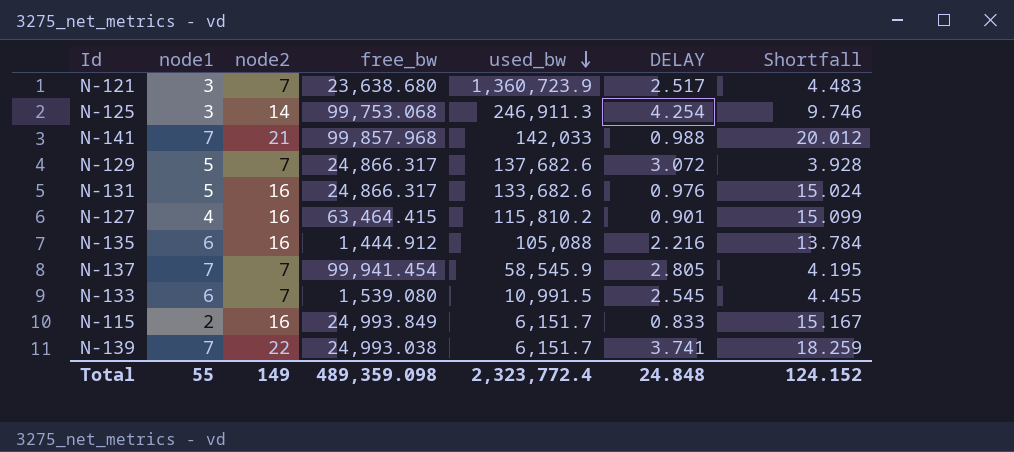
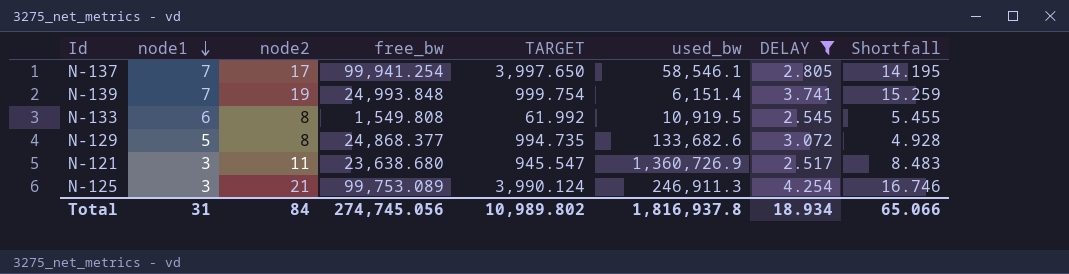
filter: none -> DELAY >= 2.517
row order: used_bw descending -> node1 descending
column TARGET | formula: none -> [free_bw] * 0.04
N-137 | node2: 7 -> 17
N-137 | free_bw: 99,941.454 -> 99,941.254
N-137 | used_bw: 58,545.9 -> 58,546.1
N-137 | Shortfall: 4.195 -> 14.195
N-139 | node2: 22 -> 19
N-139 | free_bw: 24,993.038 -> 24,993.848
N-139 | used_bw: 6,151.7 -> 6,151.4
N-139 | Shortfall: 18.259 -> 15.259
N-133 | node2: 7 -> 8
N-133 | free_bw: 1,539.080 -> 1,549.808
N-133 | used_bw: 10,991.5 -> 10,919.5
N-133 | Shortfall: 4.455 -> 5.455
N-129 | node2: 7 -> 8
N-129 | free_bw: 24,866.317 -> 24,868.377
N-129 | used_bw: 137,682.6 -> 133,682.6
N-129 | Shortfall: 3.928 -> 4.928
N-121 | node2: 7 -> 11
N-121 | used_bw: 1,360,723.9 -> 1,360,726.9
N-121 | Shortfall: 4.483 -> 8.483
N-125 | node2: 14 -> 21
N-125 | free_bw: 99,753.068 -> 99,753.089
N-125 | Shortfall: 9.746 -> 16.746
Total | node1: 55 -> 31
Total | node2: 149 -> 84
Total | free_bw: 489,359.098 -> 274,745.056
Total | used_bw: 2,323,772.4 -> 1,816,937.8
Total | DELAY: 24.848 -> 18.934
Total | Shortfall: 124.152 -> 65.066

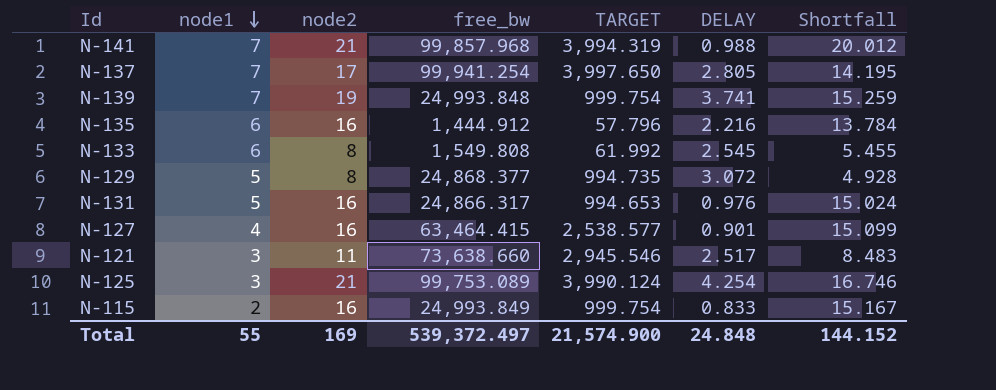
filter: DELAY >= 2.517 -> none
column used_bw | position: 6 -> none
N-121 | free_bw: 23,638.680 -> 73,638.660
N-121 | TARGET: 945.547 -> 2,945.546
Total | node1: 31 -> 55
Total | node2: 84 -> 169
Total | free_bw: 274,745.056 -> 539,372.497
Total | TARGET: 10,989.802 -> 21,574.900
Total | DELAY: 18.934 -> 24.848
Total | Shortfall: 65.066 -> 144.152

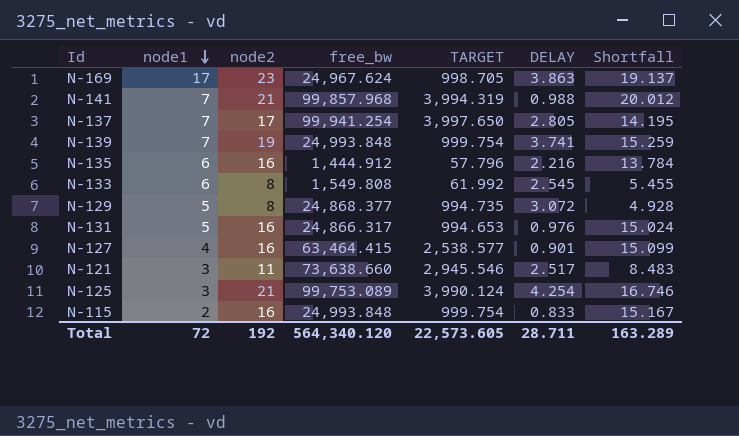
row N-169: none -> 17 | 23 | 24,967.624 | 998.705 | 3.863 | 19.137
N-115 | free_bw: 24,993.849 -> 24,993.848
Total | node1: 55 -> 72
Total | node2: 169 -> 192
Total | free_bw: 539,372.497 -> 564,340.120
Total | TARGET: 21,574.900 -> 22,573.605
Total | DELAY: 24.848 -> 28.711
Total | Shortfall: 144.152 -> 163.289

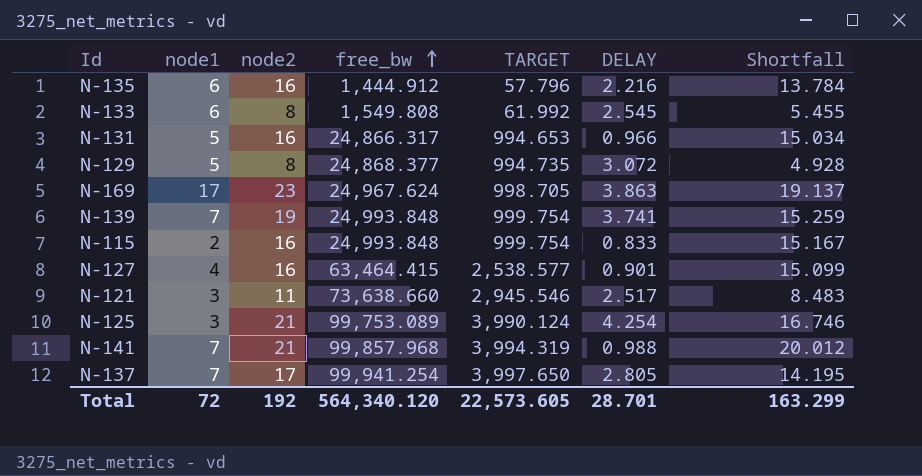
row order: node1 descending -> free_bw ascending
N-131 | DELAY: 0.976 -> 0.966
N-131 | Shortfall: 15.024 -> 15.034
Total | DELAY: 28.711 -> 28.701
Total | Shortfall: 163.289 -> 163.299

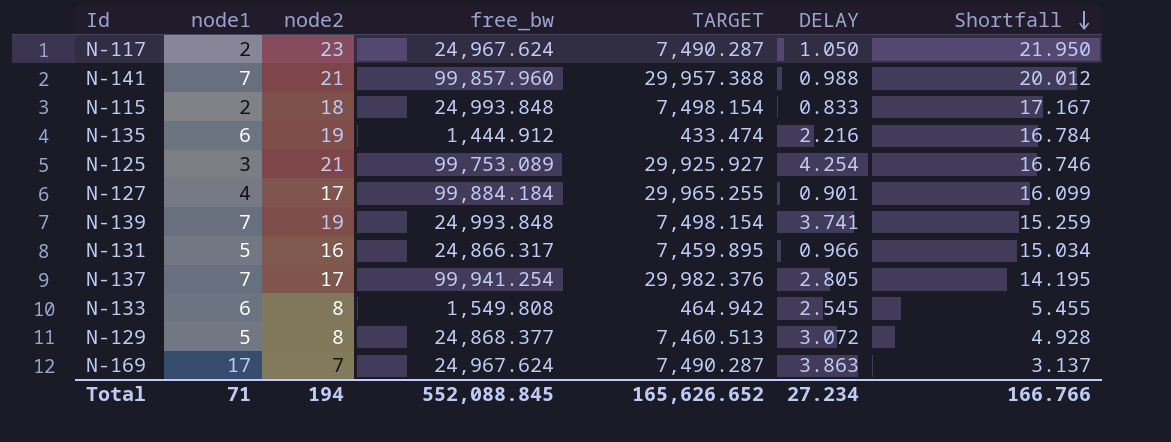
row order: free_bw ascending -> Shortfall descending
column TARGET | formula: [free_bw] * 0.04 -> [free_bw] * 0.3
row N-121: 3 | 11 | 73,638.660 | 2,945.546 | 2.517 | 8.483 -> none
row N-117: none -> 2 | 23 | 24,967.624 | 7,490.287 | 1.050 | 21.950
N-141 | free_bw: 99,857.968 -> 99,857.960
N-115 | node2: 16 -> 18
N-115 | Shortfall: 15.167 -> 17.167
N-135 | node2: 16 -> 19
N-135 | Shortfall: 13.784 -> 16.784
N-127 | node2: 16 -> 17
N-127 | free_bw: 63,464.415 -> 99,884.184
N-127 | Shortfall: 15.099 -> 16.099
N-169 | node2: 23 -> 7
N-169 | Shortfall: 19.137 -> 3.137
Total | node1: 72 -> 71
Total | node2: 192 -> 194
Total | free_bw: 564,340.120 -> 552,088.845
Total | TARGET: 22,573.605 -> 165,626.652
Total | DELAY: 28.701 -> 27.234
Total | Shortfall: 163.299 -> 166.766

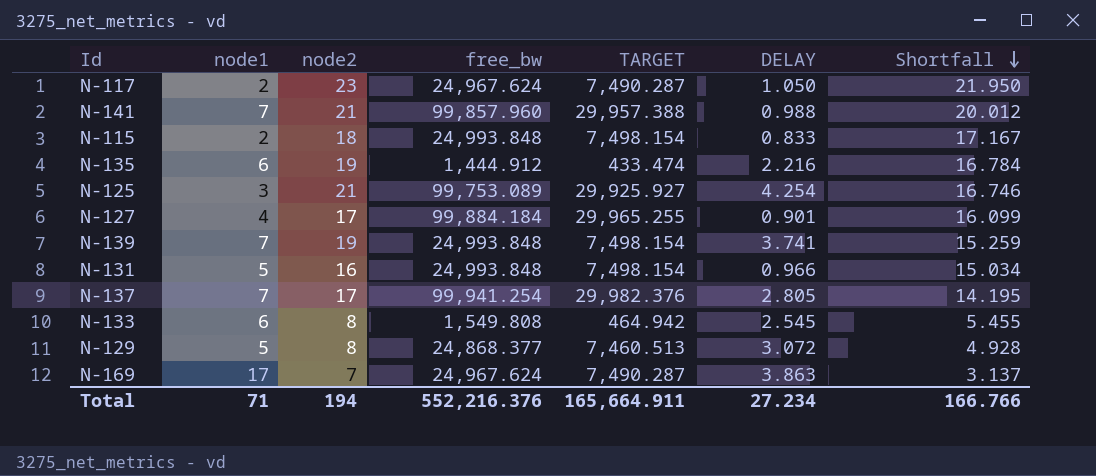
N-131 | free_bw: 24,866.317 -> 24,993.848
N-131 | TARGET: 7,459.895 -> 7,498.154
Total | free_bw: 552,088.845 -> 552,216.376
Total | TARGET: 165,626.652 -> 165,664.911

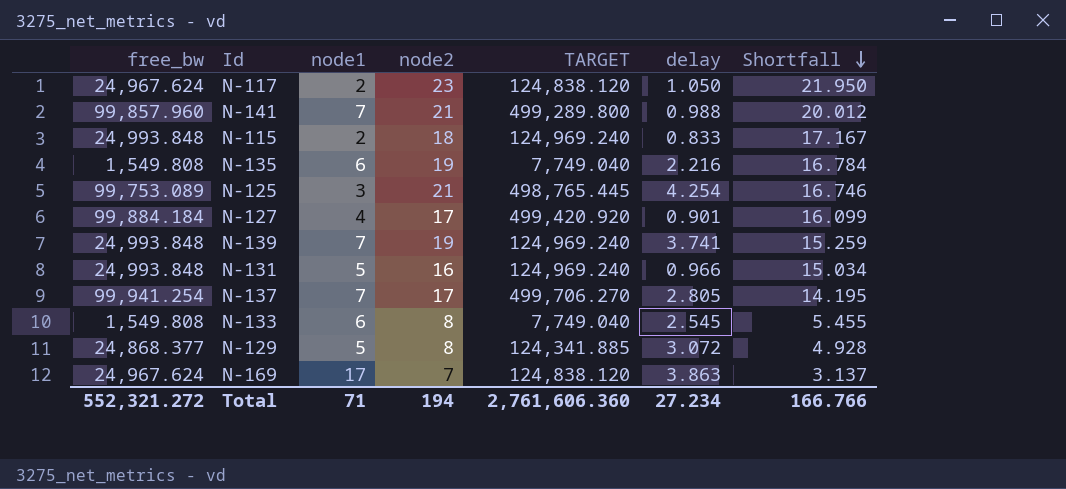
column free_bw | position: 4 -> 1
column TARGET | formula: [free_bw] * 0.3 -> [free_bw] * 5
column name: DELAY -> delay
N-135 | free_bw: 1,444.912 -> 1,549.808
Total | free_bw: 552,216.376 -> 552,321.272
Total | TARGET: 165,664.911 -> 2,761,606.360

